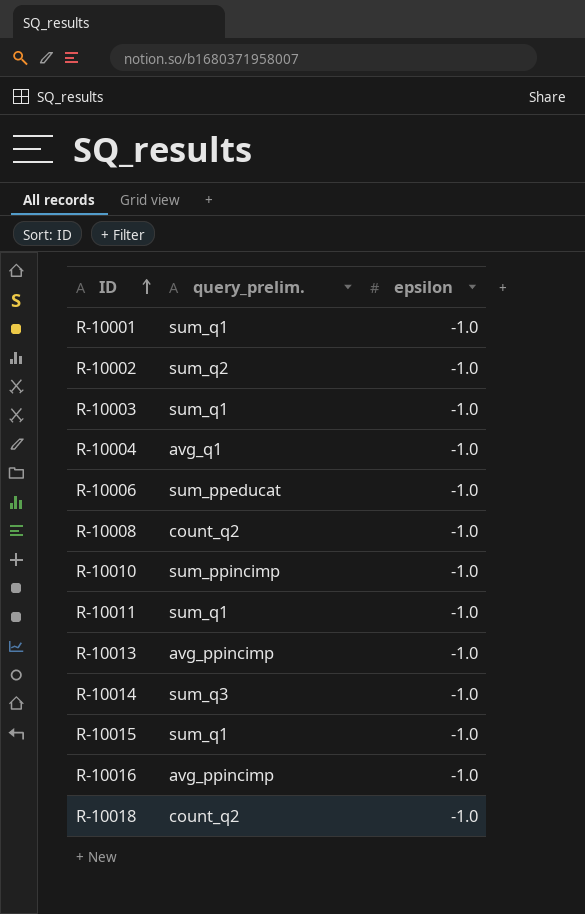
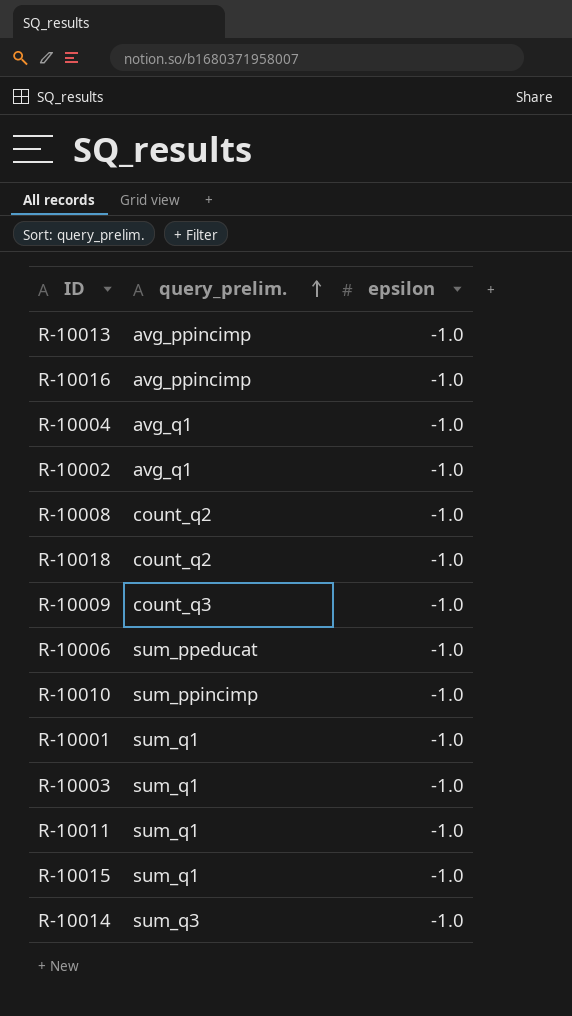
row order: ID ascending -> query_prelim. ascending
R-10002 | query_prelim.: sum_q2 -> avg_q1
row R-10009: none -> count_q3 | -1.0

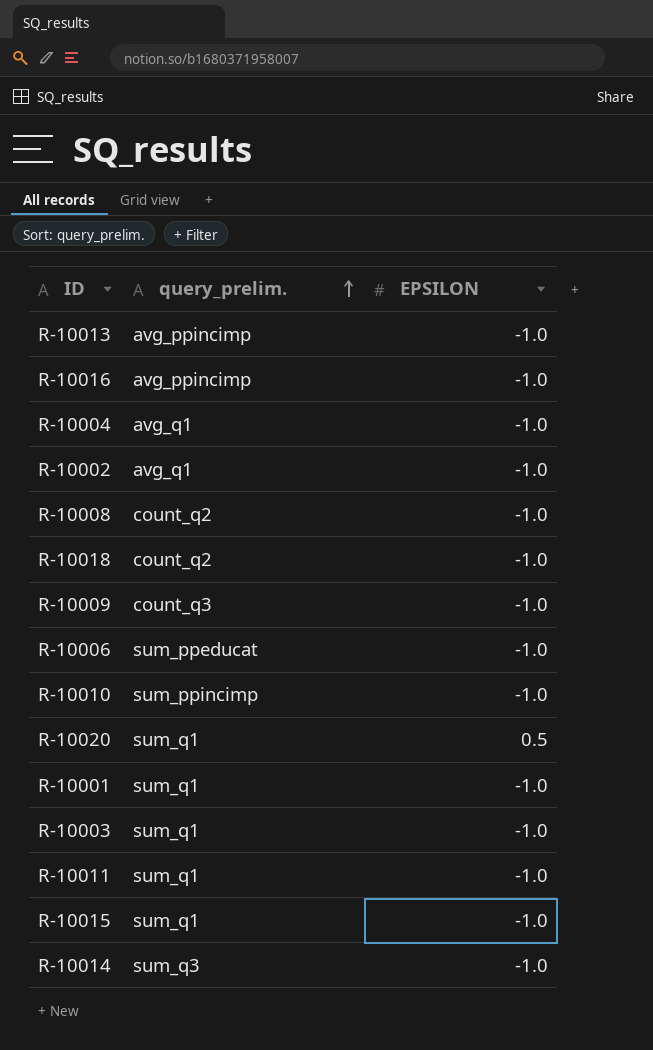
column name: epsilon -> EPSILON
row R-10020: none -> sum_q1 | 0.5

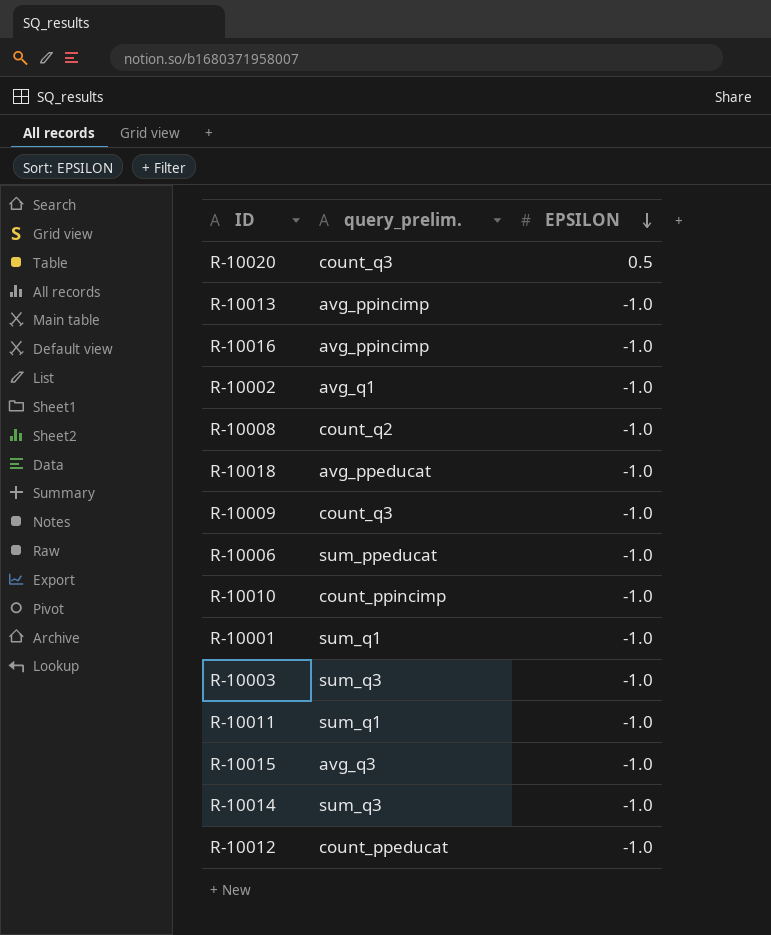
row order: query_prelim. ascending -> EPSILON descending
row R-10004: avg_q1 | -1.0 -> none
R-10020 | query_prelim.: sum_q1 -> count_q3
R-10018 | query_prelim.: count_q2 -> avg_ppeducat
R-10010 | query_prelim.: sum_ppincimp -> count_ppincimp
R-10003 | query_prelim.: sum_q1 -> sum_q3
R-10015 | query_prelim.: sum_q1 -> avg_q3
row R-10012: none -> count_ppeducat | -1.0

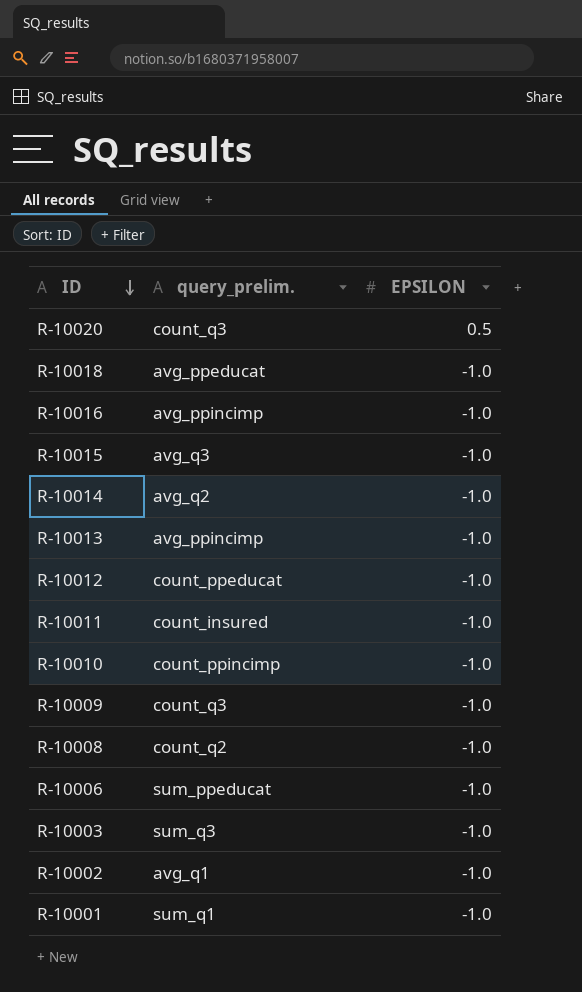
row order: EPSILON descending -> ID descending
R-10014 | query_prelim.: sum_q3 -> avg_q2
R-10011 | query_prelim.: sum_q1 -> count_insured

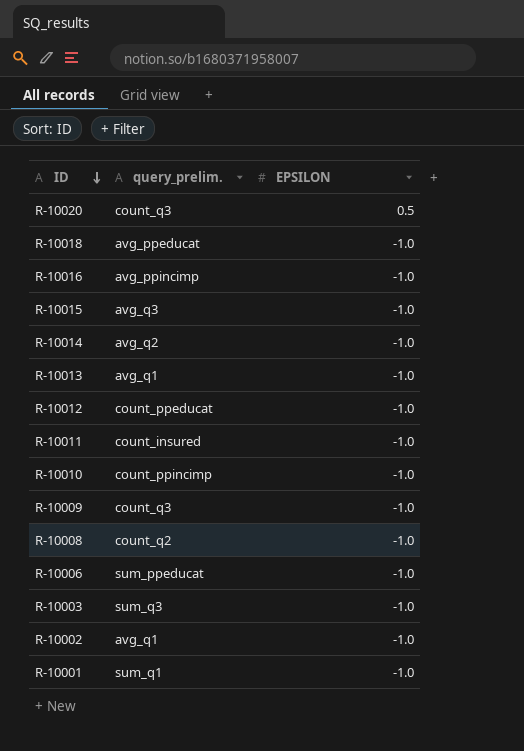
R-10013 | query_prelim.: avg_ppincimp -> avg_q1

